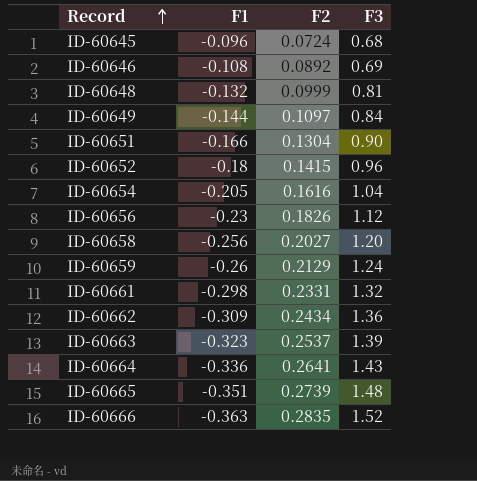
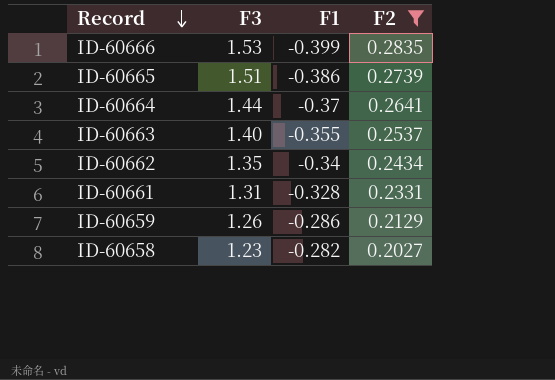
filter: none -> F2 >= 0.2027
row order: Record ascending -> Record descending
column F3 | position: 4 -> 2
ID-60666 | F3: 1.52 -> 1.53
ID-60666 | F1: -0.363 -> -0.399
ID-60665 | F3: 1.48 -> 1.51
ID-60665 | F1: -0.351 -> -0.386
ID-60664 | F3: 1.43 -> 1.44
ID-60664 | F1: -0.336 -> -0.37
ID-60663 | F3: 1.39 -> 1.40
ID-60663 | F1: -0.323 -> -0.355
ID-60662 | F3: 1.36 -> 1.35
ID-60662 | F1: -0.309 -> -0.34
ID-60661 | F3: 1.32 -> 1.31
ID-60661 | F1: -0.298 -> -0.328
ID-60659 | F3: 1.24 -> 1.26
ID-60659 | F1: -0.26 -> -0.286
ID-60658 | F3: 1.20 -> 1.23
ID-60658 | F1: -0.256 -> -0.282

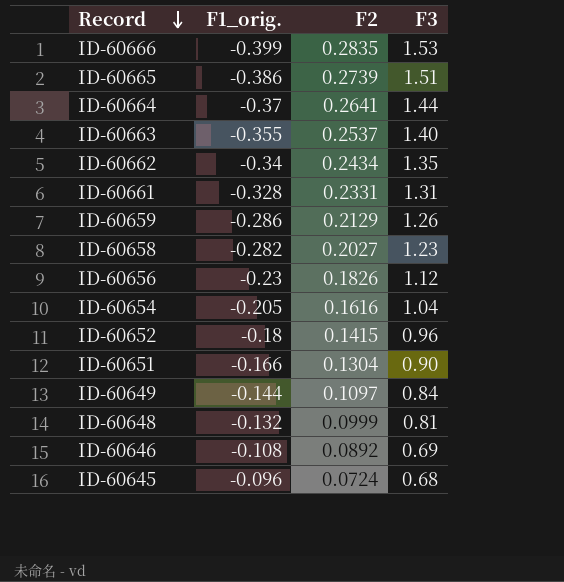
filter: F2 >= 0.2027 -> none
column name: F1 -> F1_orig.
column F3 | position: 2 -> 4

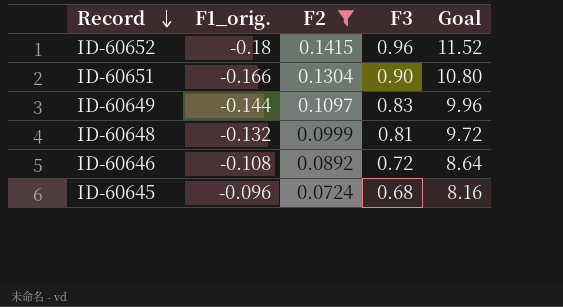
filter: none -> F2 <= 0.1415
column Goal | formula: none -> [F3] * 12
ID-60649 | F3: 0.84 -> 0.83
ID-60646 | F3: 0.69 -> 0.72

